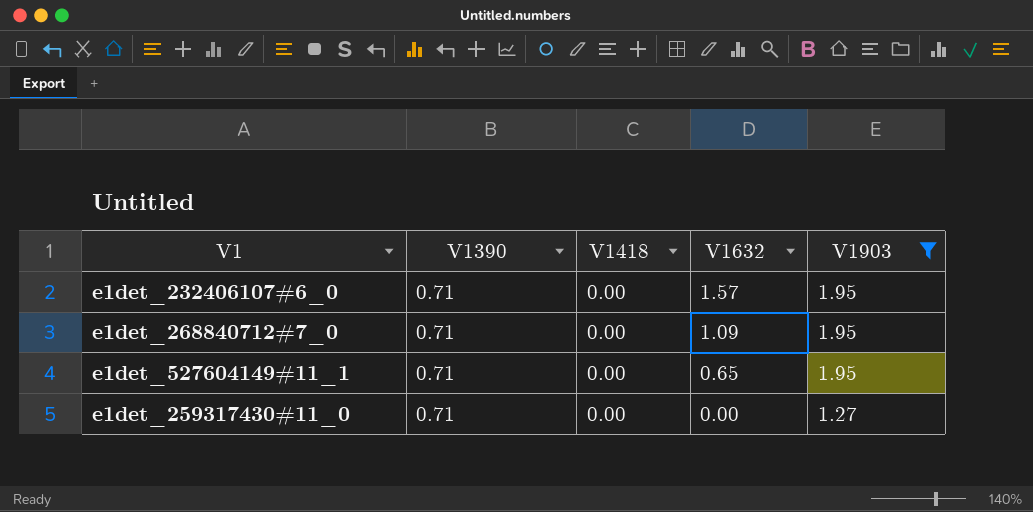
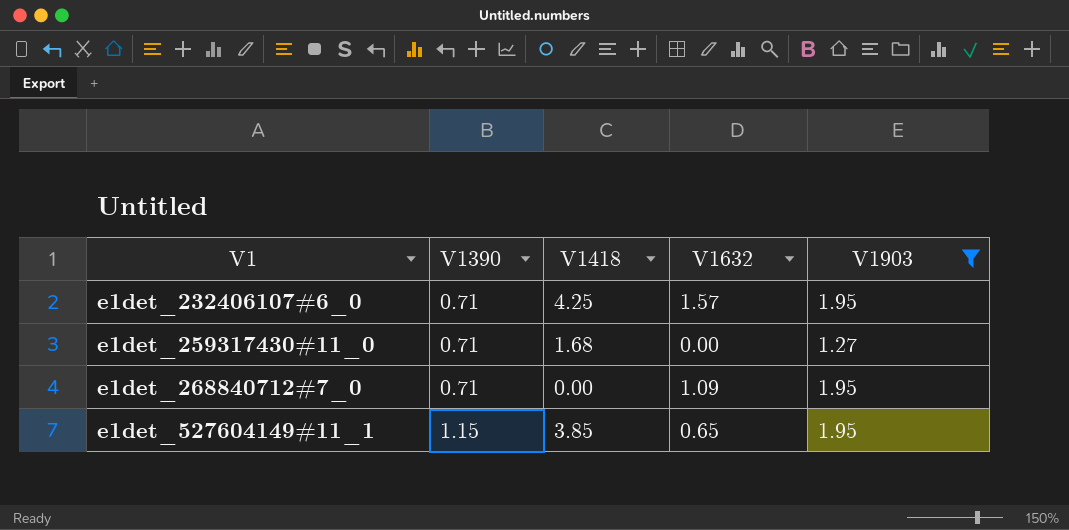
row order: V1632 descending -> V1 ascending
e1det_232406107#6_0 | V1418: 0.00 -> 4.25
e1det_259317430#11_0 | V1418: 0.00 -> 1.68
e1det_527604149#11_1 | V1390: 0.71 -> 1.15
e1det_527604149#11_1 | V1418: 0.00 -> 3.85

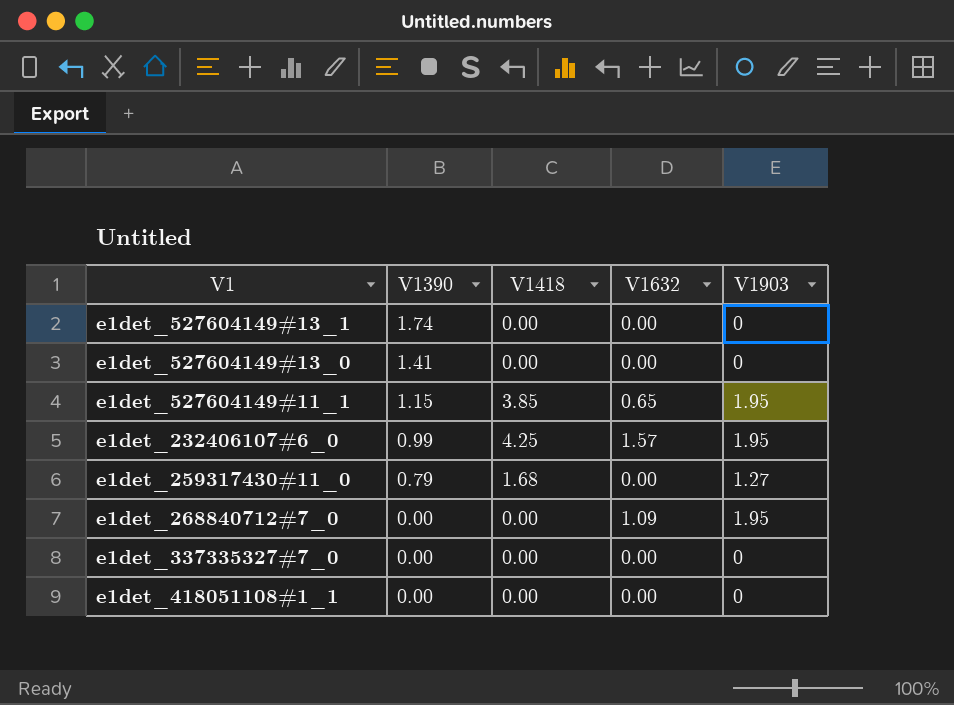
filter: V1903 != 0 -> none
row order: V1 ascending -> V1390 descending
e1det_232406107#6_0 | V1390: 0.71 -> 0.99
e1det_259317430#11_0 | V1390: 0.71 -> 0.79
e1det_268840712#7_0 | V1390: 0.71 -> 0.00

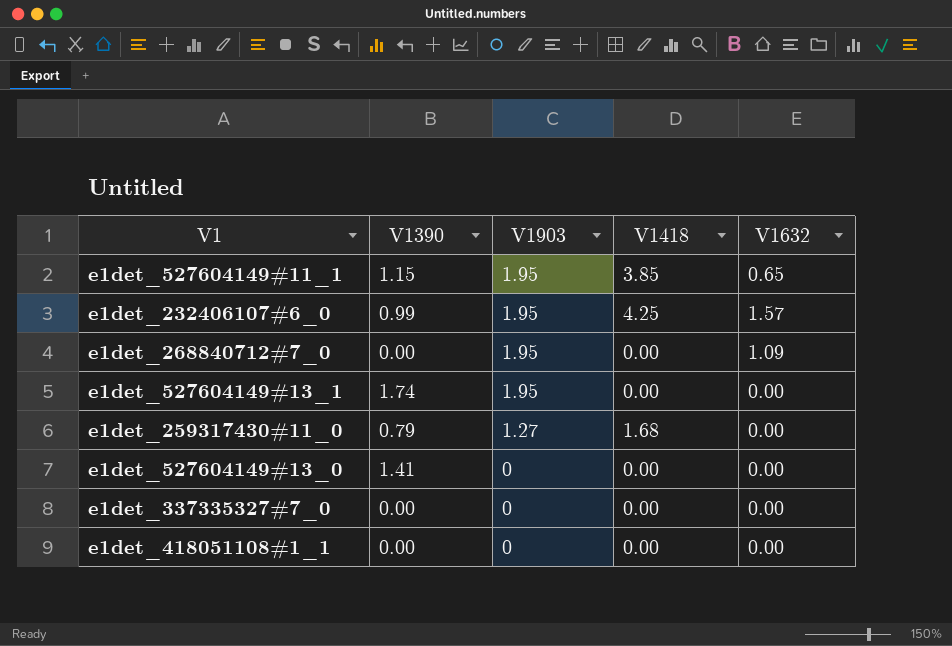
row order: V1390 descending -> V1903 descending
column V1903 | position: 5 -> 3
e1det_527604149#13_1 | V1903: 0 -> 1.95

